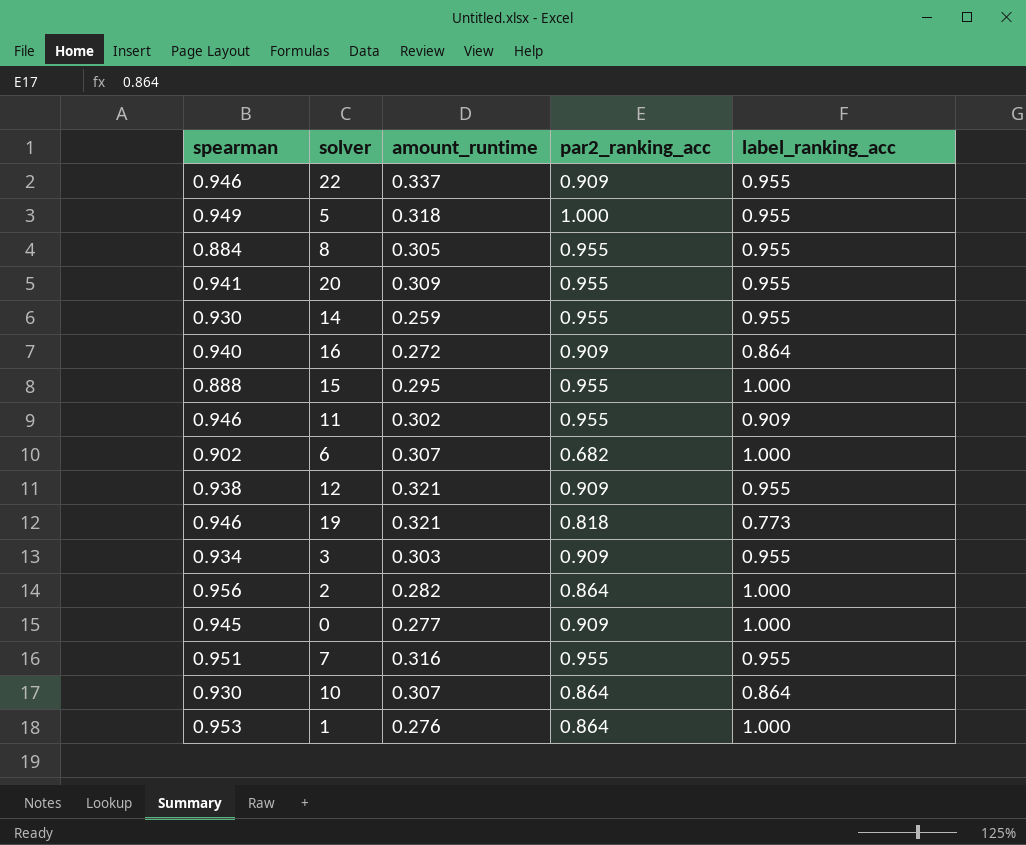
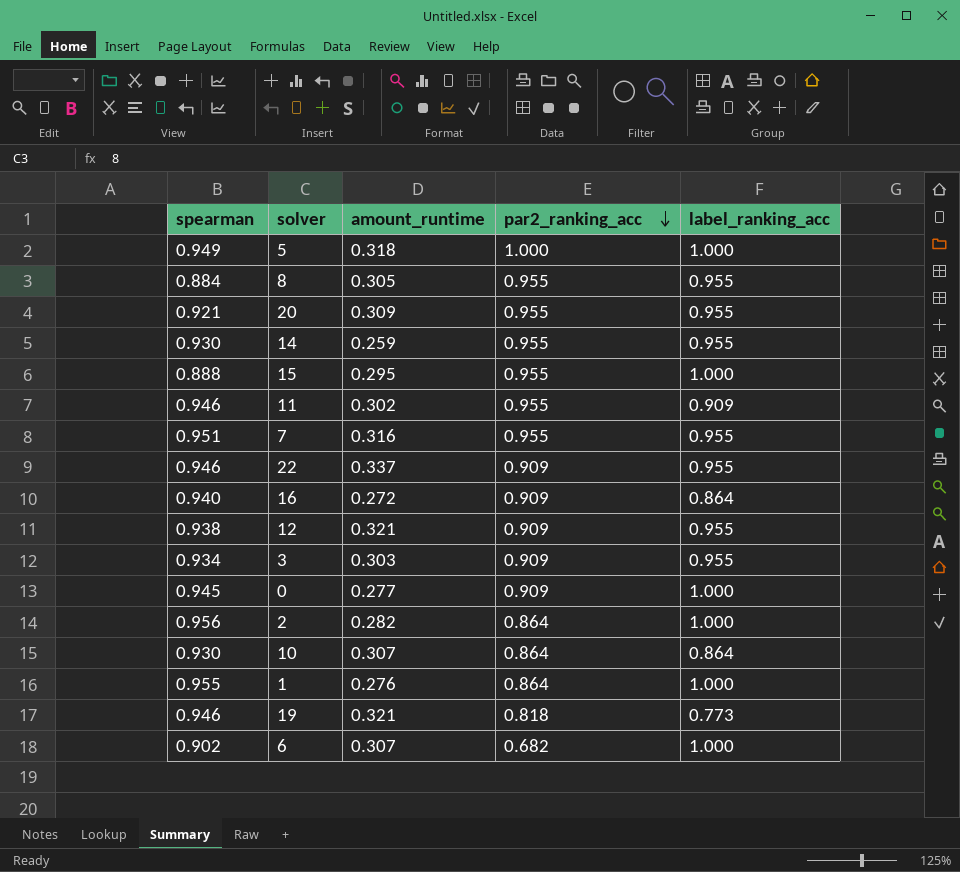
row order: none -> par2_ranking_acc descending
5 | label_ranking_acc: 0.955 -> 1.000
20 | spearman: 0.941 -> 0.921
1 | spearman: 0.953 -> 0.955

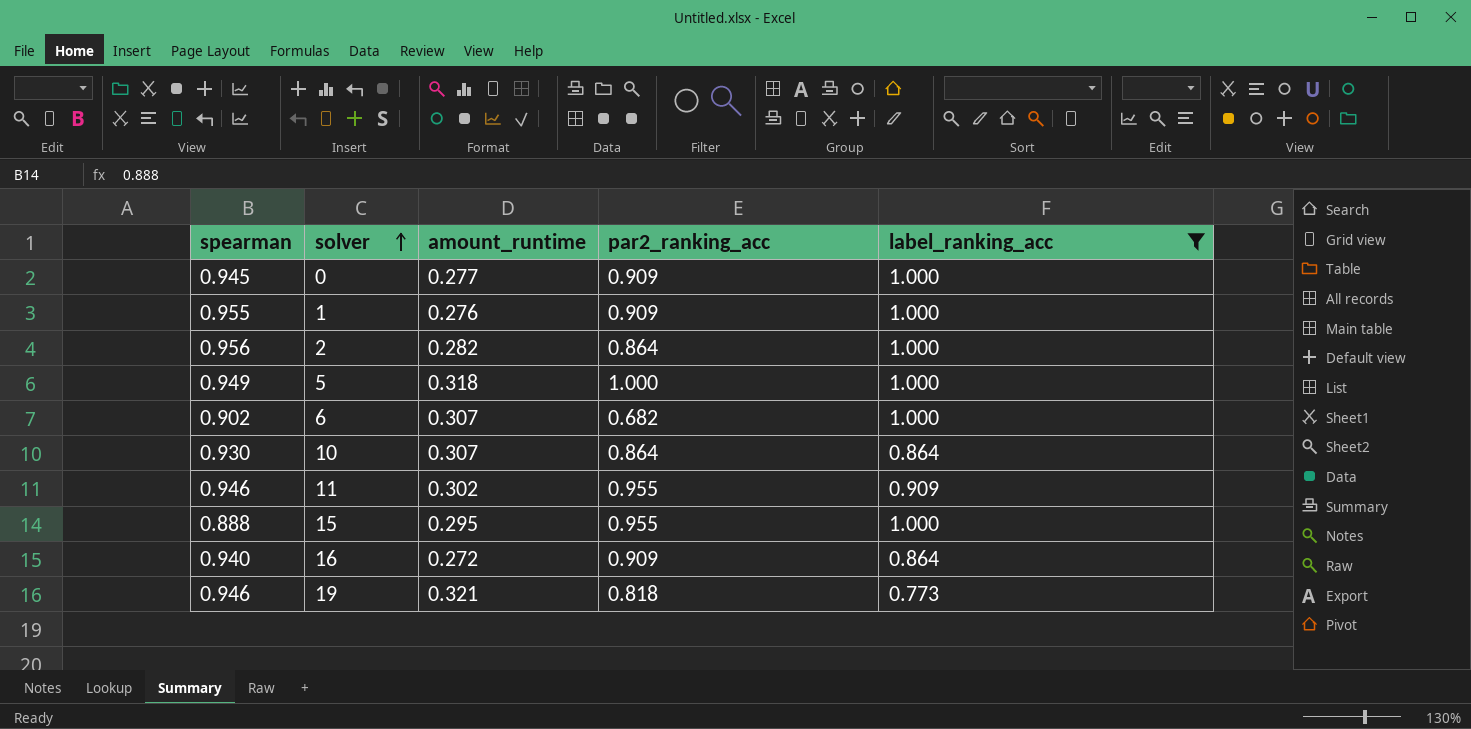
filter: none -> label_ranking_acc != 0.955
row order: par2_ranking_acc descending -> solver ascending
1 | par2_ranking_acc: 0.864 -> 0.909

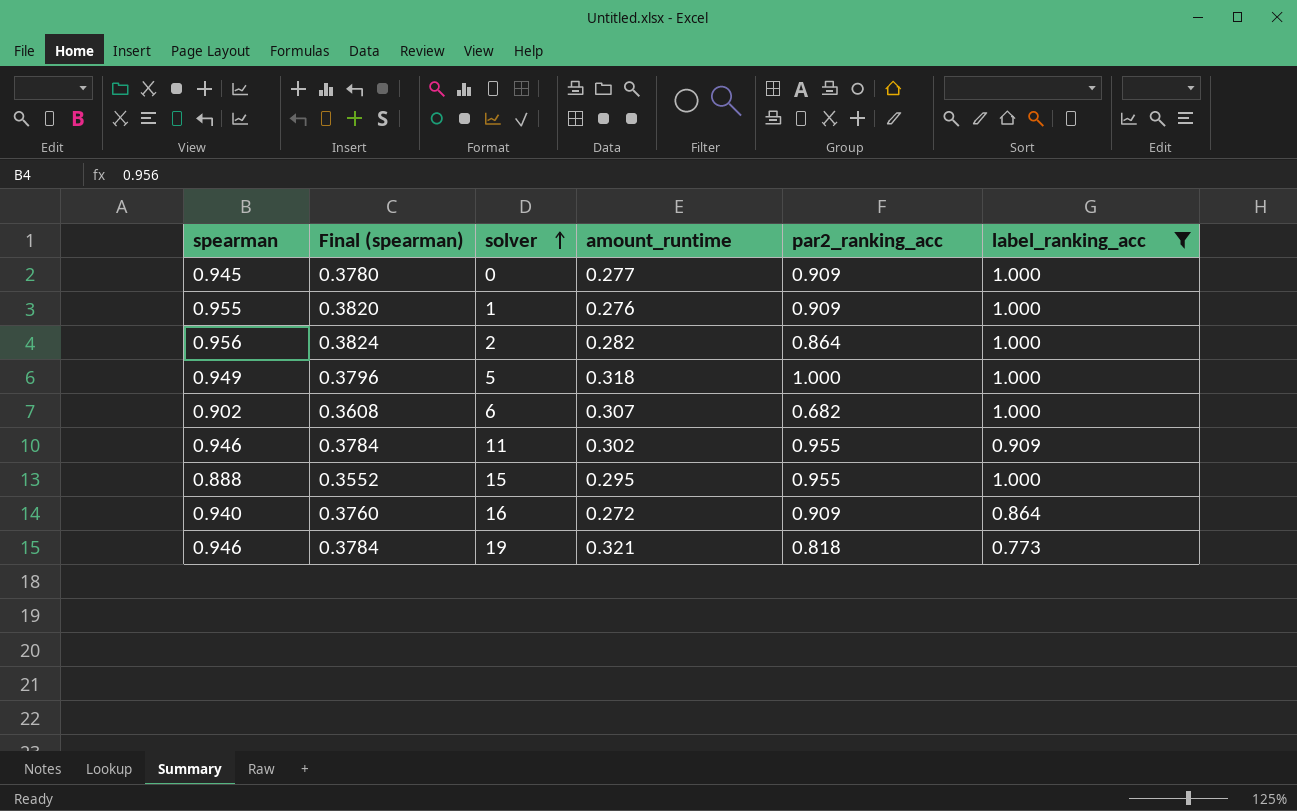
column Final (spearman) | formula: none -> [spearman] * 0.4
row 10: 0.930 | 0.307 | 0.864 | 0.864 -> none

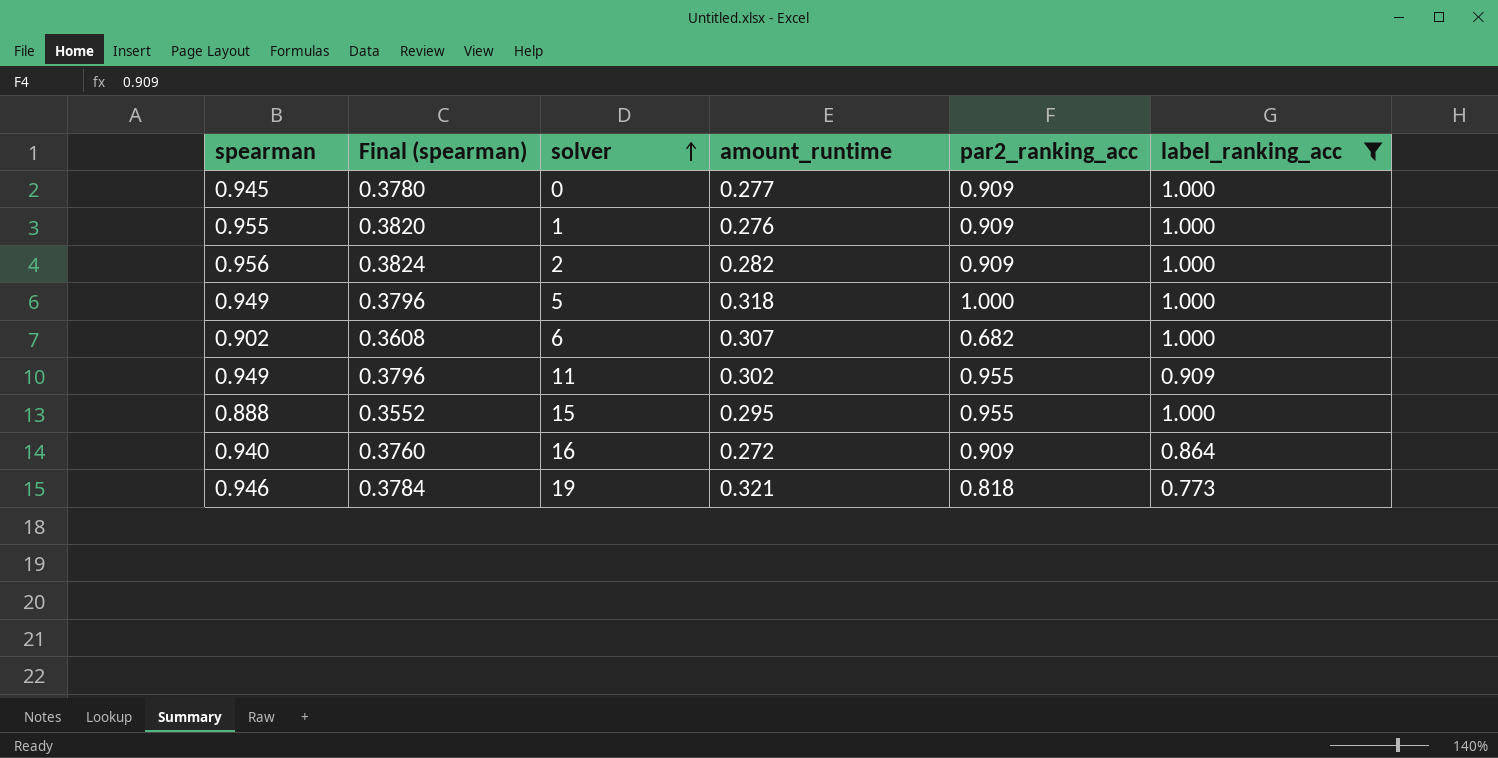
2 | par2_ranking_acc: 0.864 -> 0.909
11 | spearman: 0.946 -> 0.949
11 | Final (spearman): 0.3784 -> 0.3796

